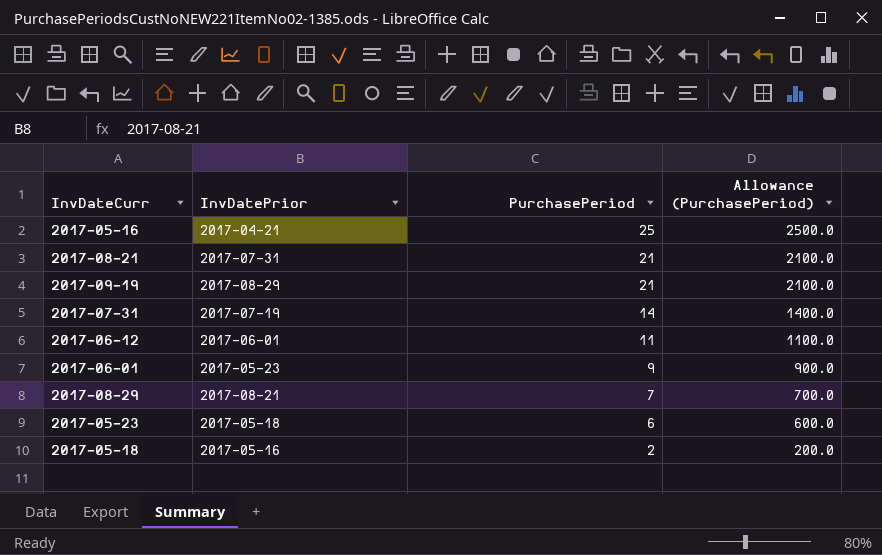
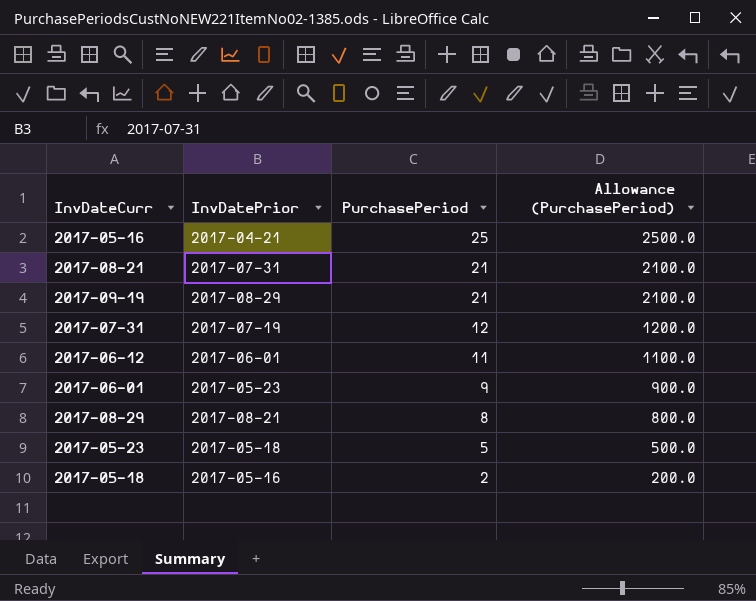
2017-07-31 | PurchasePeriod: 14 -> 12
2017-07-31 | Allowance (PurchasePeriod): 1400.0 -> 1200.0
2017-08-29 | PurchasePeriod: 7 -> 8
2017-08-29 | Allowance (PurchasePeriod): 700.0 -> 800.0
2017-05-23 | PurchasePeriod: 6 -> 5
2017-05-23 | Allowance (PurchasePeriod): 600.0 -> 500.0

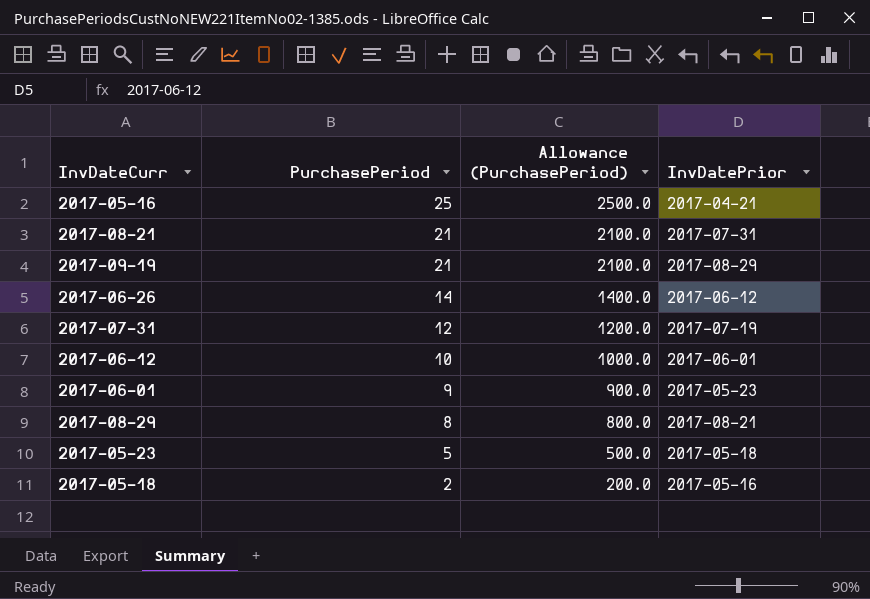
column InvDatePrior | position: 2 -> 4
row 2017-06-26: none -> 14 | 1400.0 | 2017-06-12
2017-06-12 | PurchasePeriod: 11 -> 10
2017-06-12 | Allowance (PurchasePeriod): 1100.0 -> 1000.0

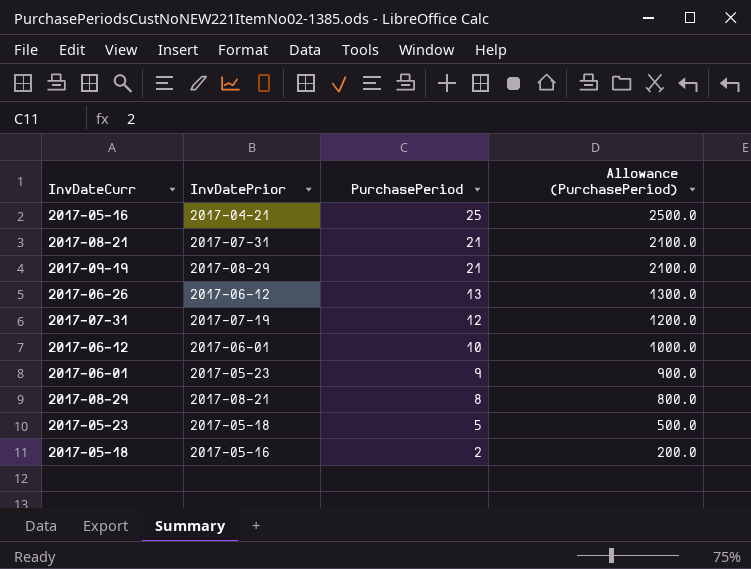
column InvDatePrior | position: 4 -> 2
2017-06-26 | PurchasePeriod: 14 -> 13
2017-06-26 | Allowance (PurchasePeriod): 1400.0 -> 1300.0

